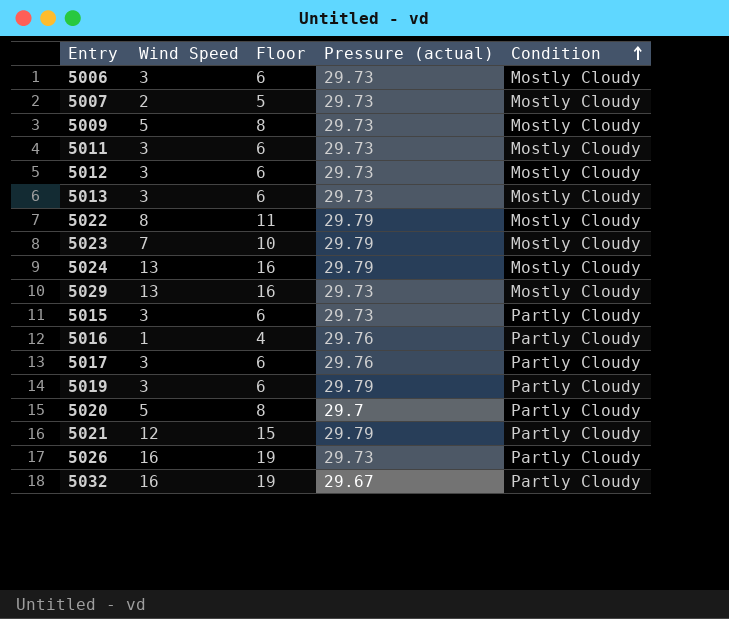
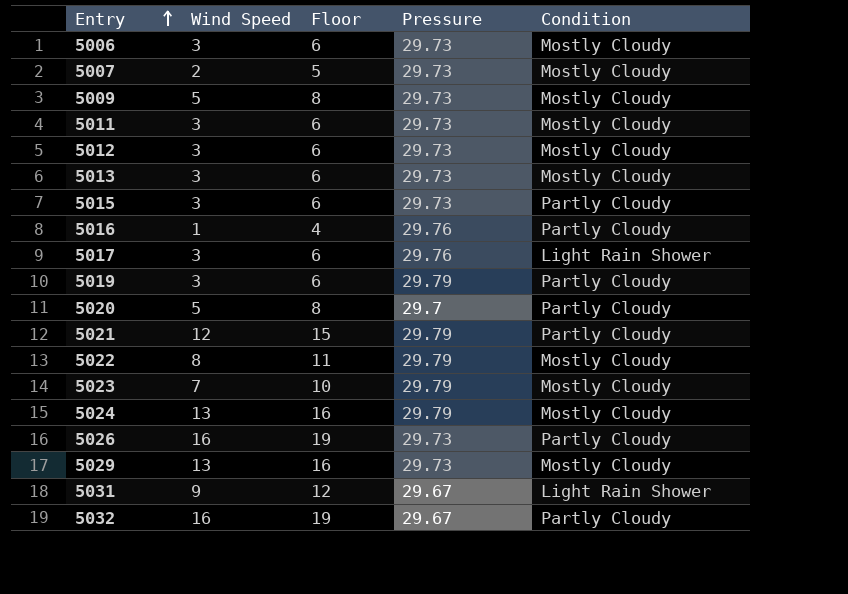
row order: Condition ascending -> Entry ascending
column name: Pressure (actual) -> Pressure
5017 | Condition: Partly Cloudy -> Light Rain Shower
row 5031: none -> 9 | 12 | 29.67 | Light Rain Shower

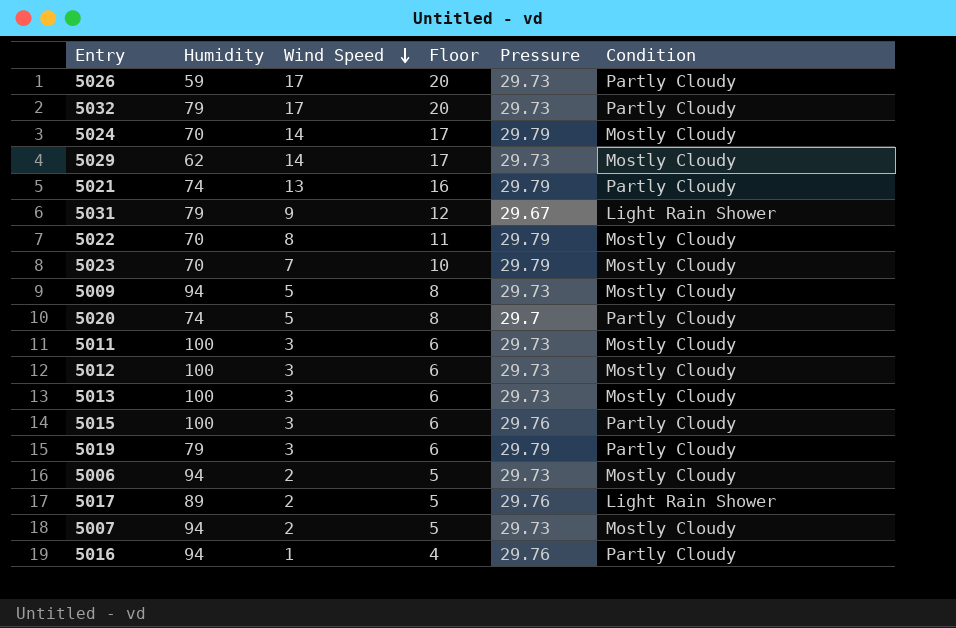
row order: Entry ascending -> Wind Speed descending
column Humidity | position: none -> 2
5026 | Wind Speed: 16 -> 17
5026 | Floor: 19 -> 20
5032 | Wind Speed: 16 -> 17
5032 | Floor: 19 -> 20
5032 | Pressure: 29.67 -> 29.73
5024 | Wind Speed: 13 -> 14
5024 | Floor: 16 -> 17
5029 | Wind Speed: 13 -> 14
5029 | Floor: 16 -> 17
5021 | Wind Speed: 12 -> 13
5021 | Floor: 15 -> 16
5015 | Pressure: 29.73 -> 29.76
5006 | Wind Speed: 3 -> 2
5006 | Floor: 6 -> 5
5017 | Wind Speed: 3 -> 2
5017 | Floor: 6 -> 5

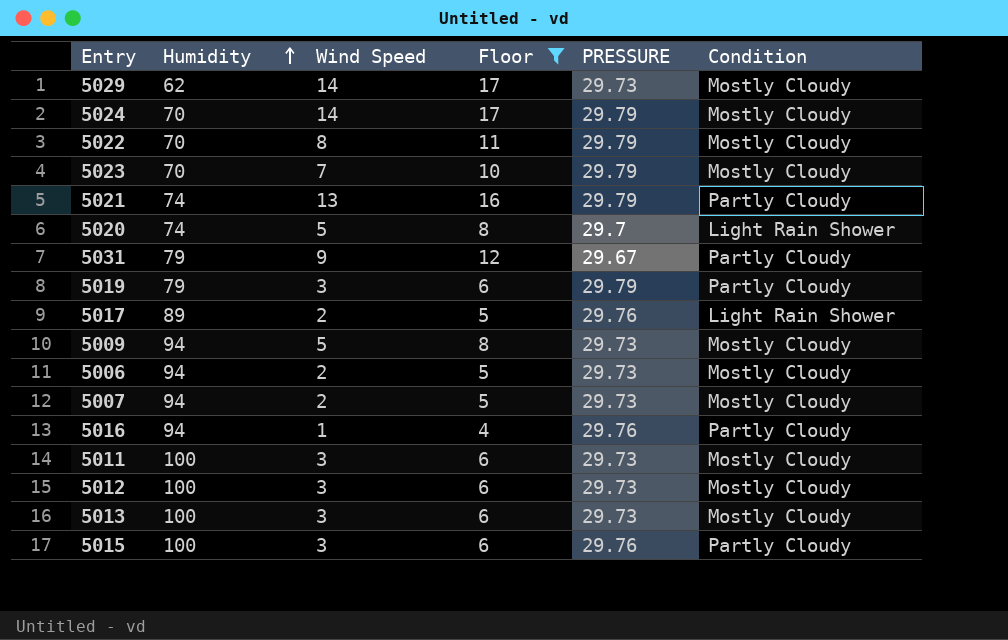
filter: none -> Floor != 20
row order: Wind Speed descending -> Humidity ascending
column name: Pressure -> PRESSURE
5020 | Condition: Partly Cloudy -> Light Rain Shower
5031 | Condition: Light Rain Shower -> Partly Cloudy

